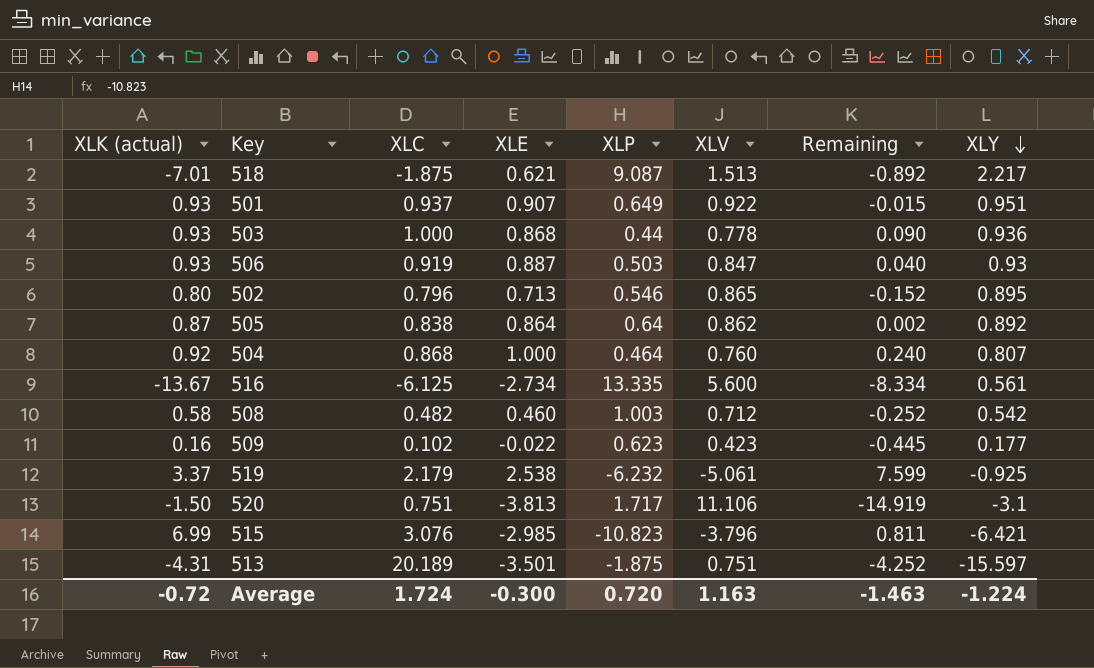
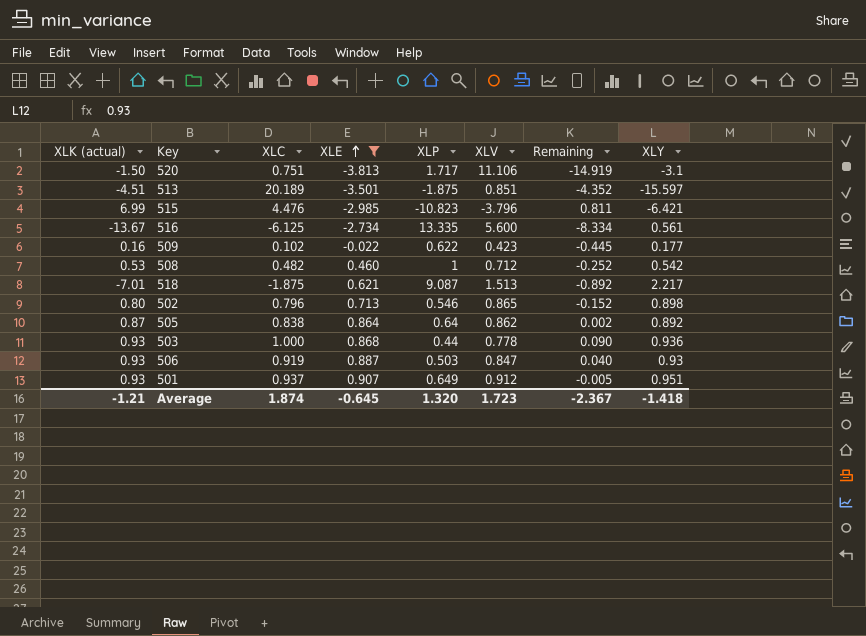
filter: none -> XLE <= 0.907
row order: XLY descending -> XLE ascending
513 | XLK (actual): -4.31 -> -4.51
513 | XLV: 0.751 -> 0.851
513 | Remaining: -4.252 -> -4.352
515 | XLC: 3.076 -> 4.476
509 | XLP: 0.623 -> 0.622
508 | XLK (actual): 0.58 -> 0.53
508 | XLP: 1.003 -> 1
502 | XLY: 0.895 -> 0.898
501 | XLV: 0.922 -> 0.912
501 | Remaining: -0.015 -> -0.005
Average | XLK (actual): -0.72 -> -1.21
Average | XLC: 1.724 -> 1.874
Average | XLE: -0.300 -> -0.645
Average | XLP: 0.720 -> 1.320
Average | XLV: 1.163 -> 1.723
Average | Remaining: -1.463 -> -2.367
Average | XLY: -1.224 -> -1.418

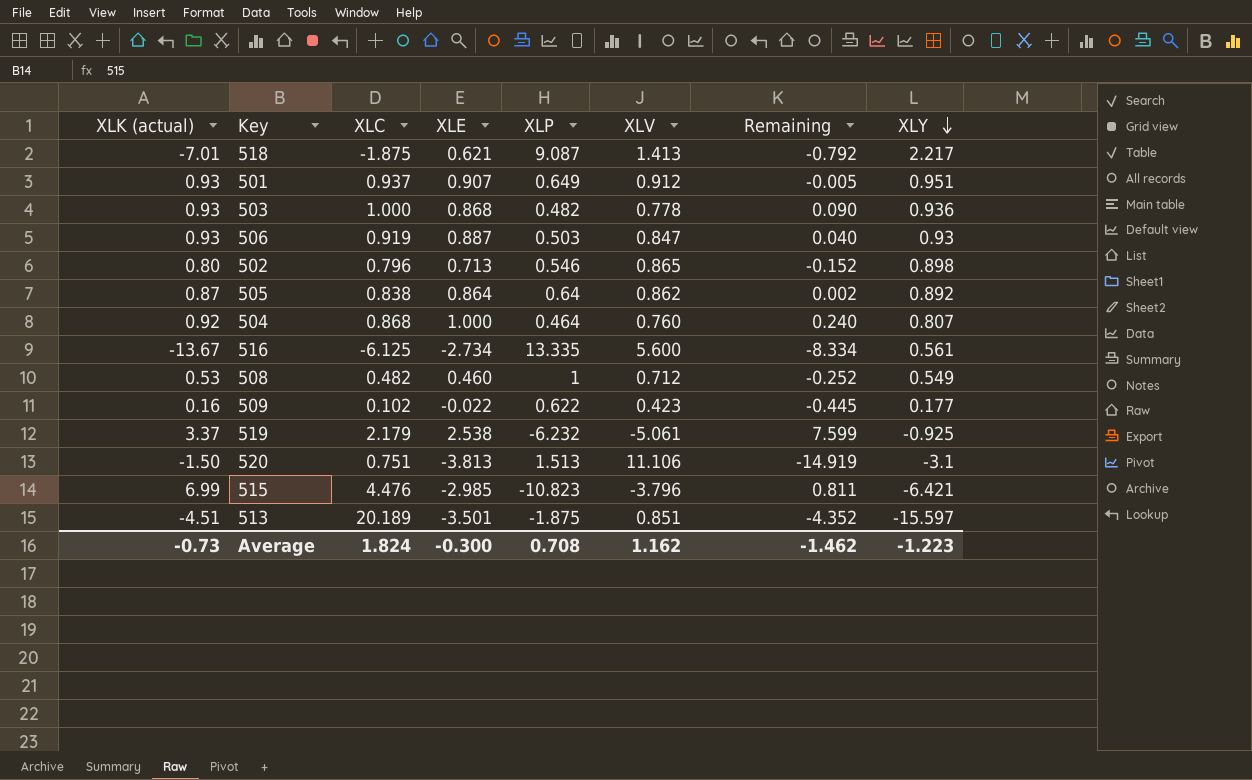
filter: XLE <= 0.907 -> none
row order: XLE ascending -> XLY descending
518 | XLV: 1.513 -> 1.413
518 | Remaining: -0.892 -> -0.792
503 | XLP: 0.44 -> 0.482
508 | XLY: 0.542 -> 0.549
520 | XLP: 1.717 -> 1.513
Average | XLK (actual): -1.21 -> -0.73
Average | XLC: 1.874 -> 1.824
Average | XLE: -0.645 -> -0.300
Average | XLP: 1.320 -> 0.708
Average | XLV: 1.723 -> 1.162
Average | Remaining: -2.367 -> -1.462
Average | XLY: -1.418 -> -1.223

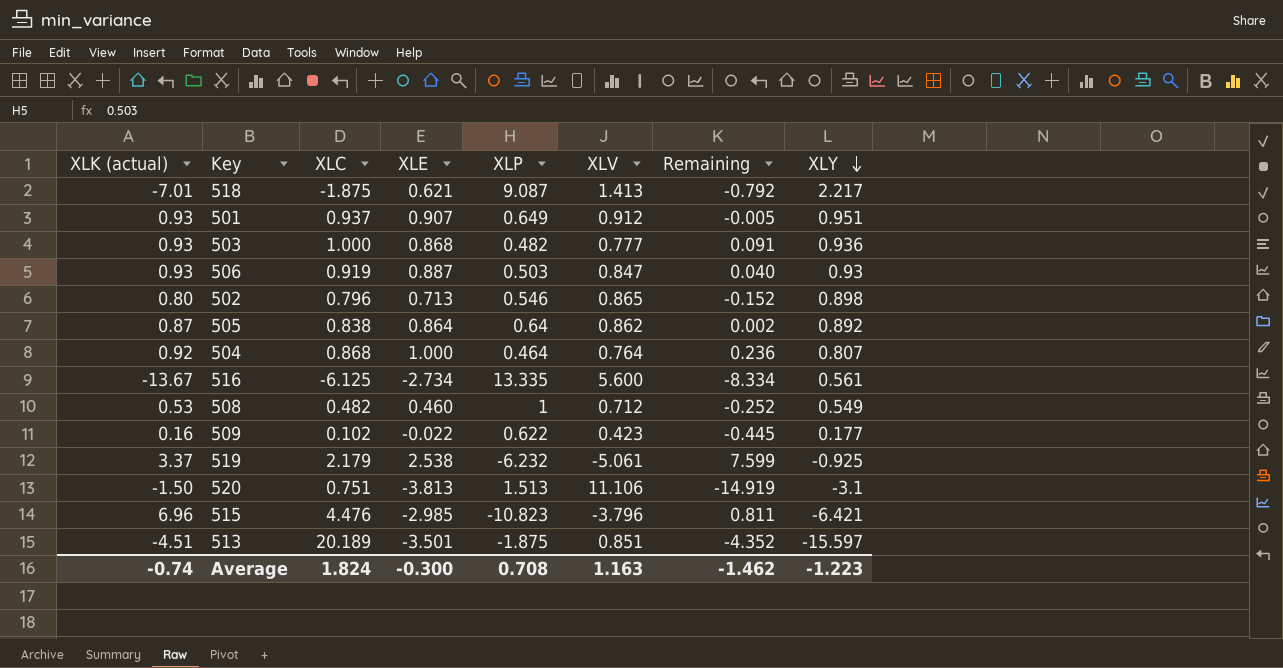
503 | XLV: 0.778 -> 0.777
503 | Remaining: 0.090 -> 0.091
504 | XLV: 0.760 -> 0.764
504 | Remaining: 0.240 -> 0.236
515 | XLK (actual): 6.99 -> 6.96
Average | XLK (actual): -0.73 -> -0.74
Average | XLV: 1.162 -> 1.163

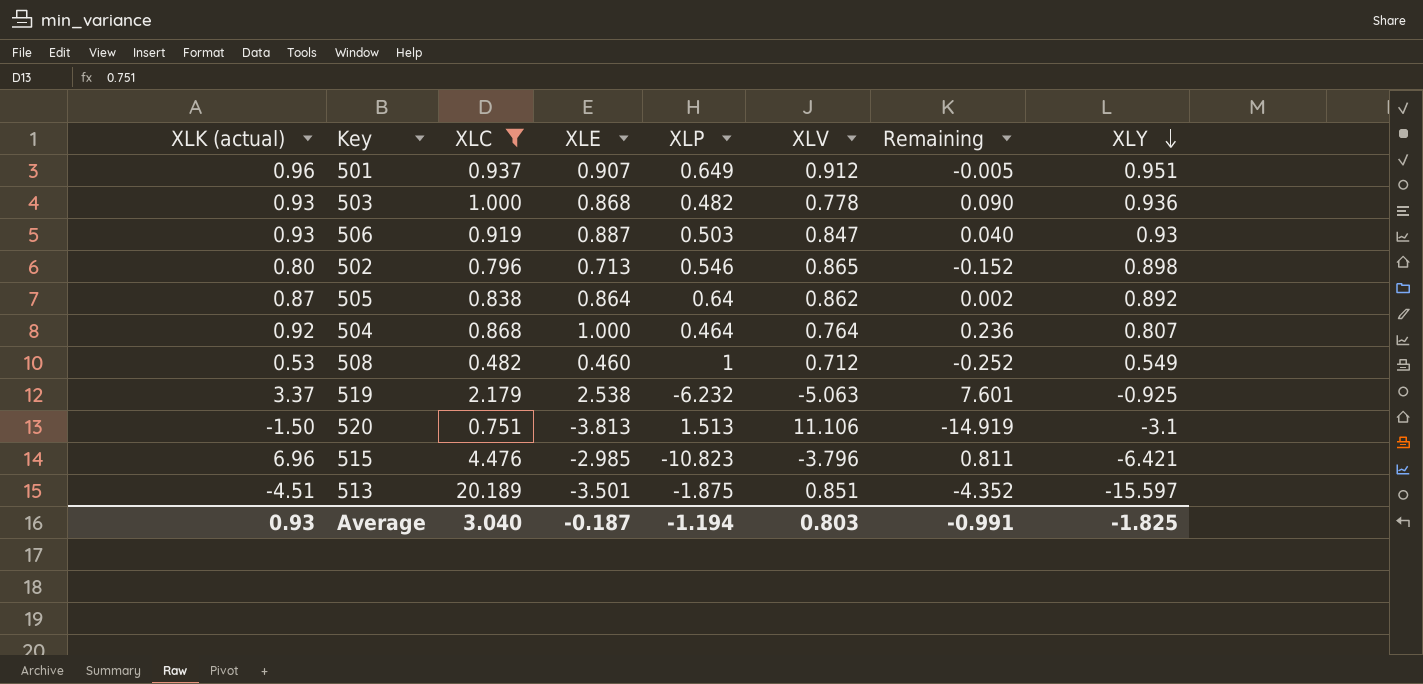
filter: none -> XLC >= 0.482
501 | XLK (actual): 0.93 -> 0.96
503 | XLV: 0.777 -> 0.778
503 | Remaining: 0.091 -> 0.090
519 | XLV: -5.061 -> -5.063
519 | Remaining: 7.599 -> 7.601
Average | XLK (actual): -0.74 -> 0.93
Average | XLC: 1.824 -> 3.040
Average | XLE: -0.300 -> -0.187
Average | XLP: 0.708 -> -1.194
Average | XLV: 1.163 -> 0.803
Average | Remaining: -1.462 -> -0.991
Average | XLY: -1.223 -> -1.825

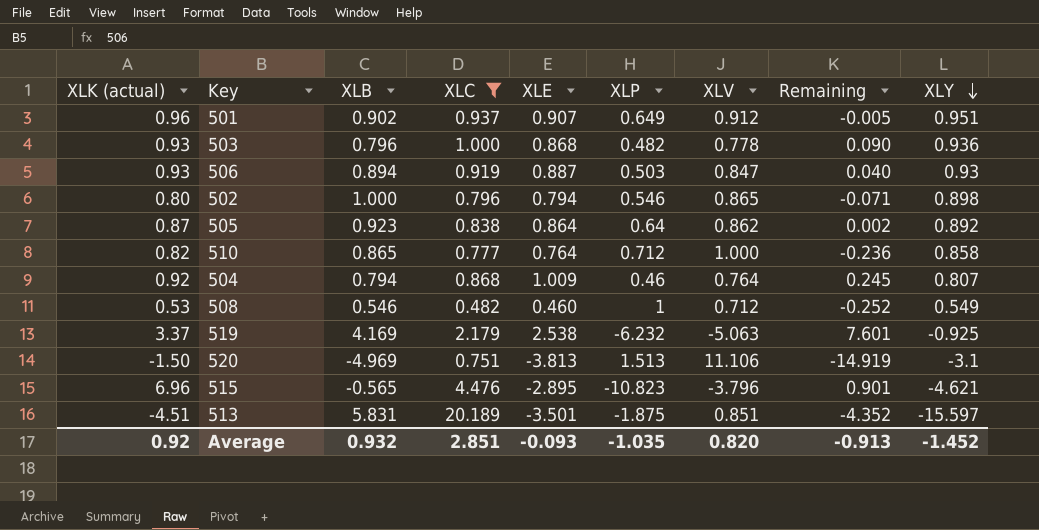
column XLB | position: none -> 3
502 | XLE: 0.713 -> 0.794
502 | Remaining: -0.152 -> -0.071
row 510: none -> 0.82 | 0.865 | 0.777 | 0.764 | 0.712 | 1.000 | -0.236 | 0.858
504 | XLE: 1.000 -> 1.009
504 | XLP: 0.464 -> 0.46
504 | Remaining: 0.236 -> 0.245
515 | XLE: -2.985 -> -2.895
515 | Remaining: 0.811 -> 0.901
515 | XLY: -6.421 -> -4.621
Average | XLK (actual): 0.93 -> 0.92
Average | XLC: 3.040 -> 2.851
Average | XLE: -0.187 -> -0.093
Average | XLP: -1.194 -> -1.035
Average | XLV: 0.803 -> 0.820
Average | Remaining: -0.991 -> -0.913
Average | XLY: -1.825 -> -1.452

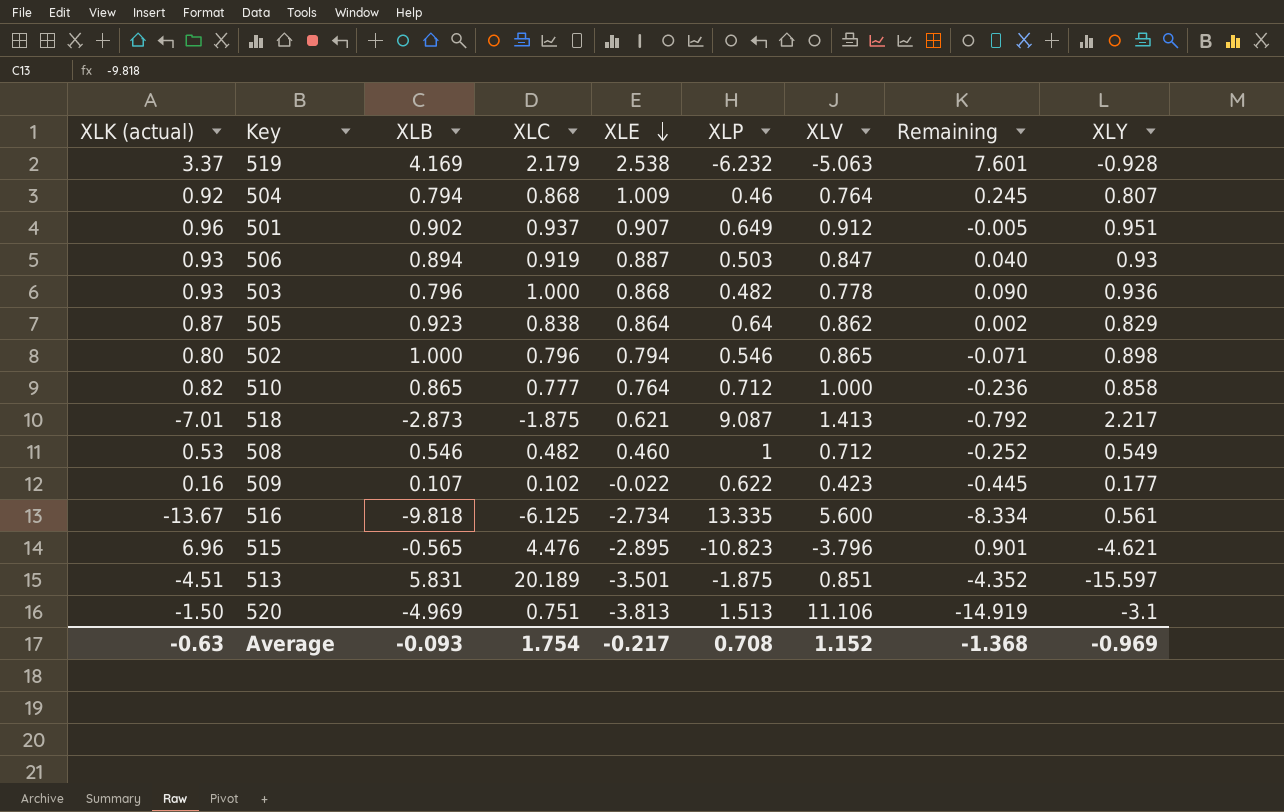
filter: XLC >= 0.482 -> none
row order: XLY descending -> XLE descending
519 | XLY: -0.925 -> -0.928
505 | XLY: 0.892 -> 0.829
Average | XLK (actual): 0.92 -> -0.63
Average | XLB: 0.932 -> -0.093
Average | XLC: 2.851 -> 1.754
Average | XLE: -0.093 -> -0.217
Average | XLP: -1.035 -> 0.708
Average | XLV: 0.820 -> 1.152
Average | Remaining: -0.913 -> -1.368
Average | XLY: -1.452 -> -0.969

